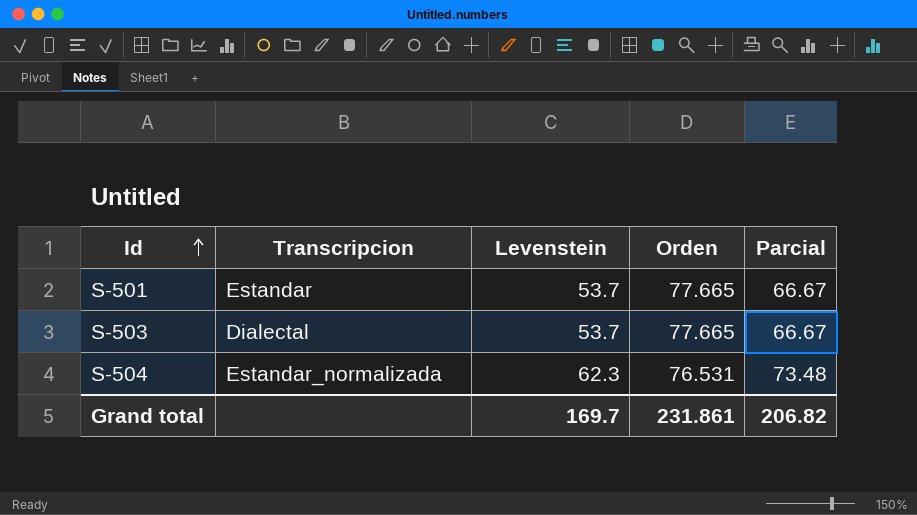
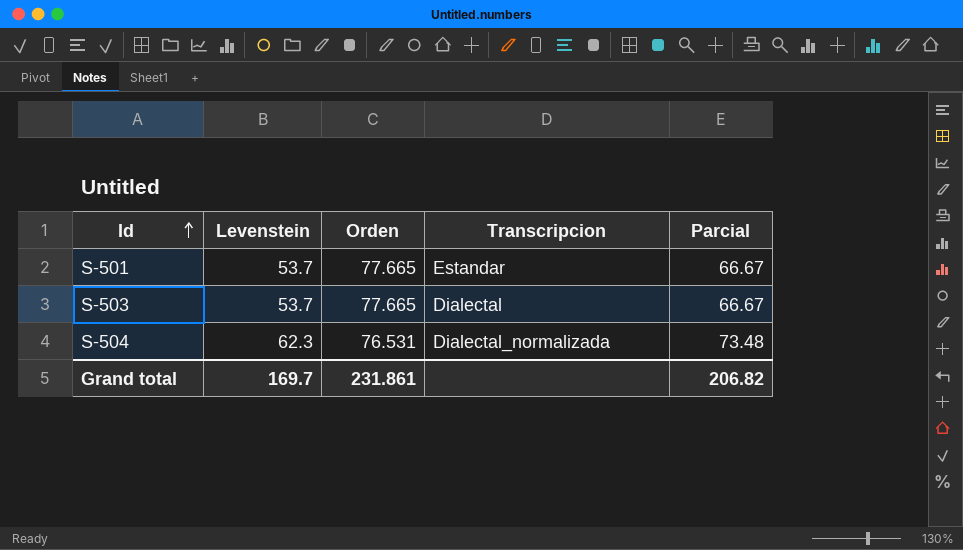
column Transcripcion | position: 2 -> 4
S-504 | Transcripcion: Estandar_normalizada -> Dialectal_normalizada

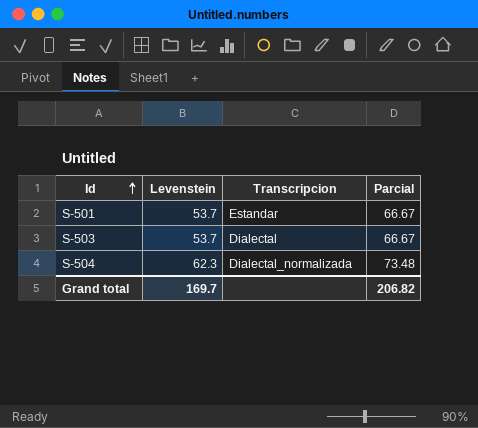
column Orden | position: 3 -> none

